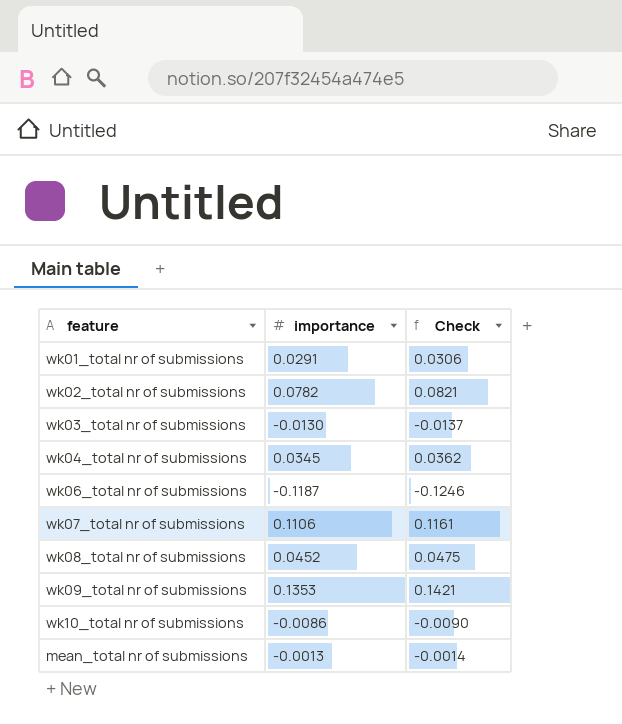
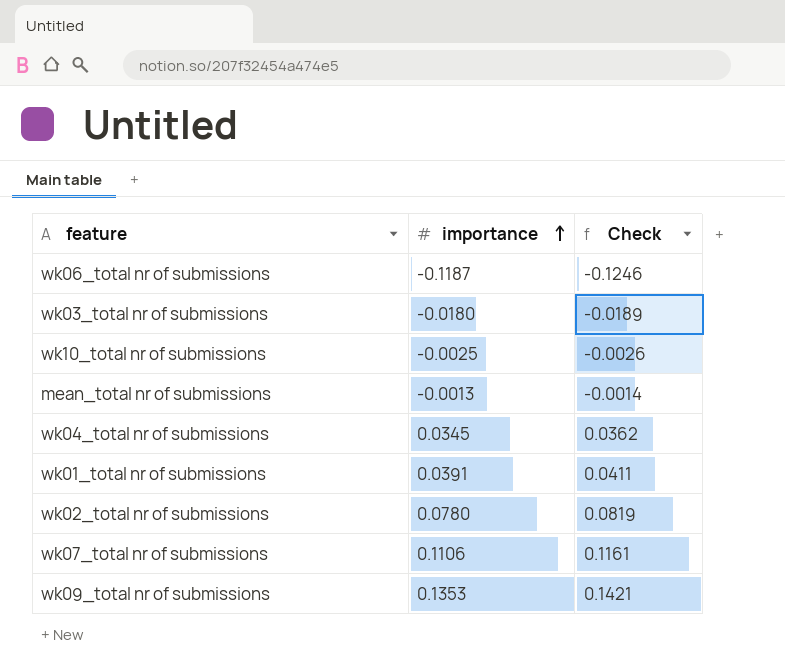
row order: none -> importance ascending
row wk08_total nr of submissions: 0.0452 | 0.0475 -> none
wk03_total nr of submissions | importance: -0.0130 -> -0.0180
wk03_total nr of submissions | Check: -0.0137 -> -0.0189
wk10_total nr of submissions | importance: -0.0086 -> -0.0025
wk10_total nr of submissions | Check: -0.0090 -> -0.0026
wk01_total nr of submissions | importance: 0.0291 -> 0.0391
wk01_total nr of submissions | Check: 0.0306 -> 0.0411
wk02_total nr of submissions | importance: 0.0782 -> 0.0780
wk02_total nr of submissions | Check: 0.0821 -> 0.0819

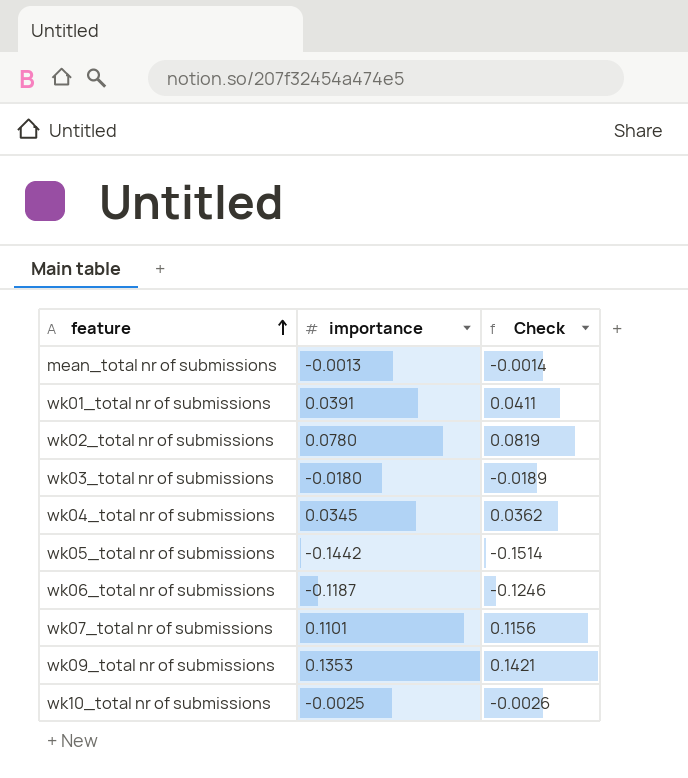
row order: importance ascending -> feature ascending
row wk05_total nr of submissions: none -> -0.1442 | -0.1514
wk07_total nr of submissions | importance: 0.1106 -> 0.1101
wk07_total nr of submissions | Check: 0.1161 -> 0.1156

